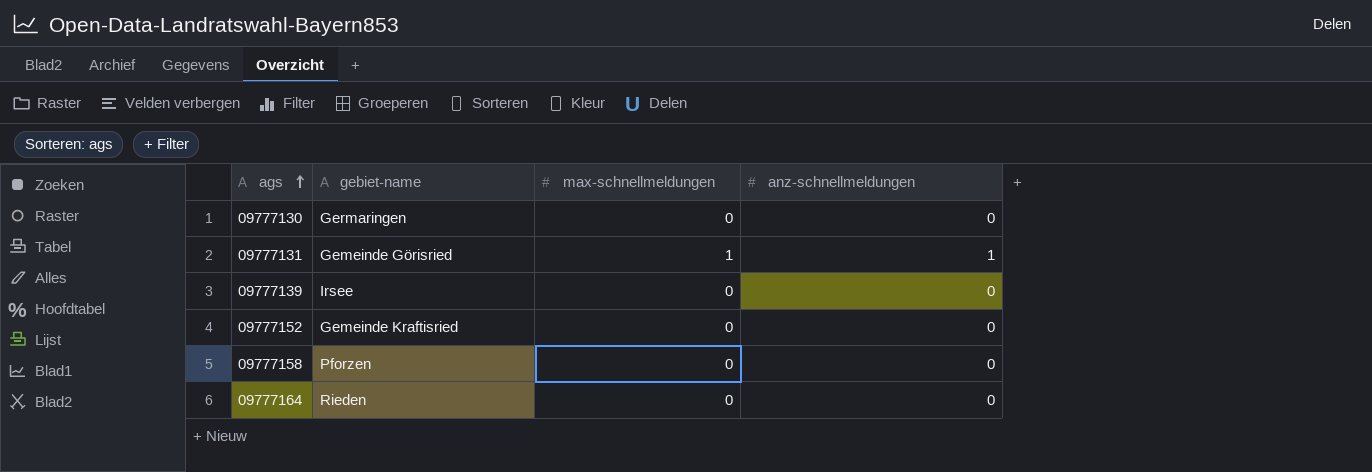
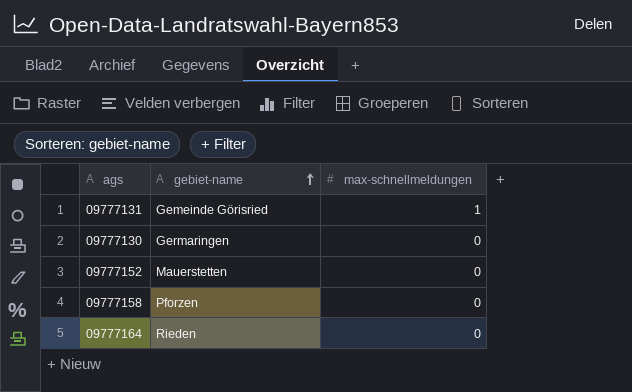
row order: ags ascending -> gebiet-name ascending
column anz-schnellmeldungen | position: 4 -> none
row 09777139: Irsee | 0 | 0 -> none
09777152 | gebiet-name: Gemeinde Kraftisried -> Mauerstetten

